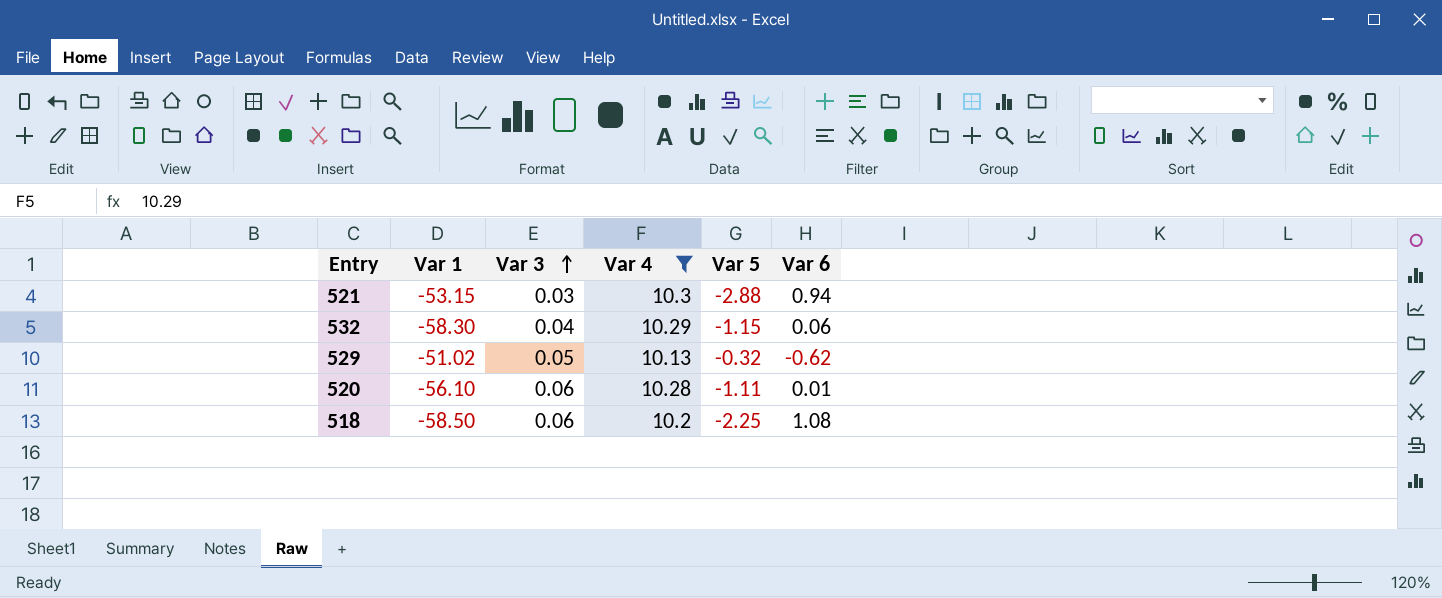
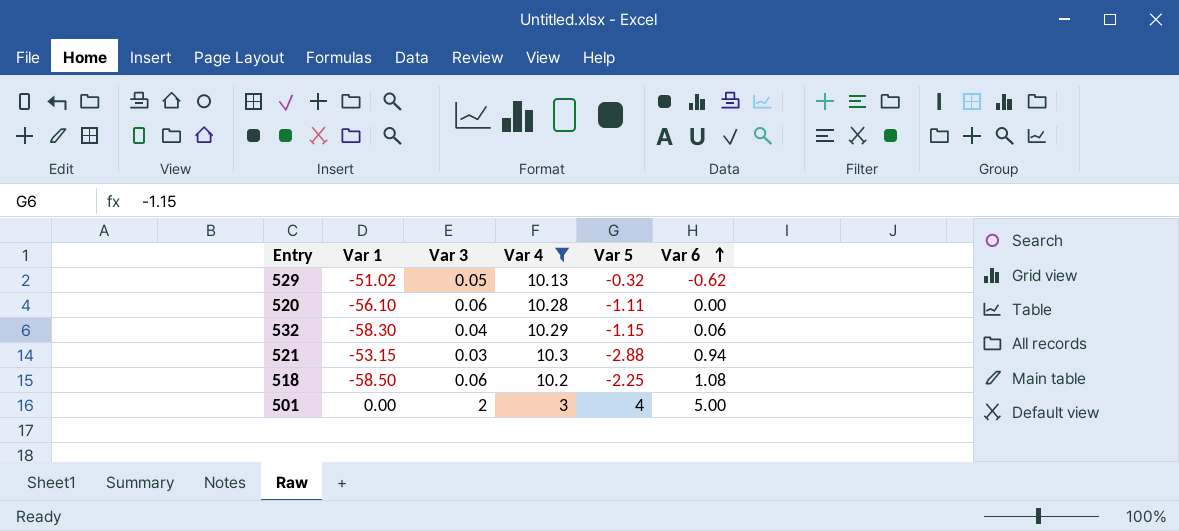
row order: Var 3 ascending -> Var 6 ascending
520 | Var 6: 0.01 -> 0.00
row 501: none -> 0.00 | 2 | 3 | 4 | 5.00

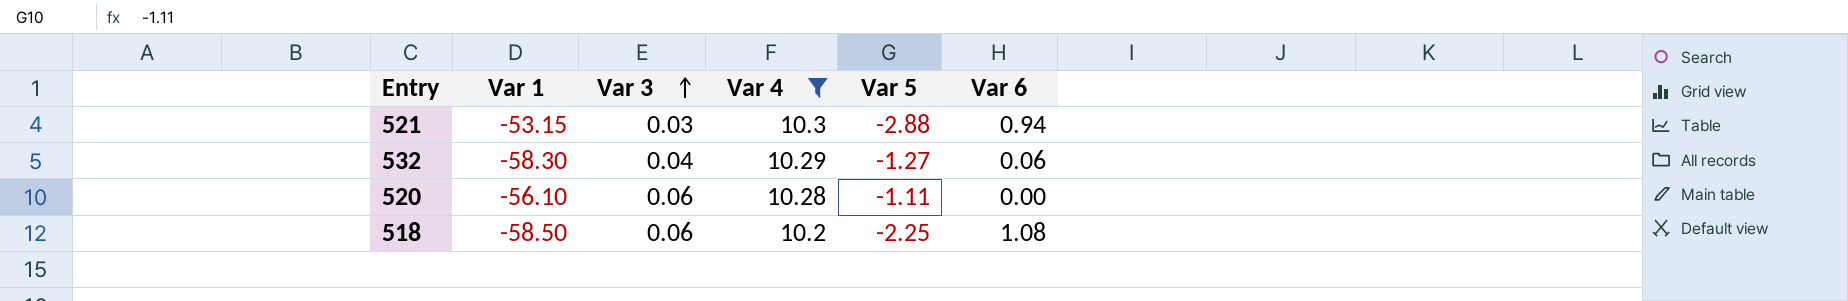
row order: Var 6 ascending -> Var 3 ascending
row 529: -51.02 | 0.05 | 10.13 | -0.32 | -0.62 -> none
row 501: 0.00 | 2 | 3 | 4 | 5.00 -> none
532 | Var 5: -1.15 -> -1.27

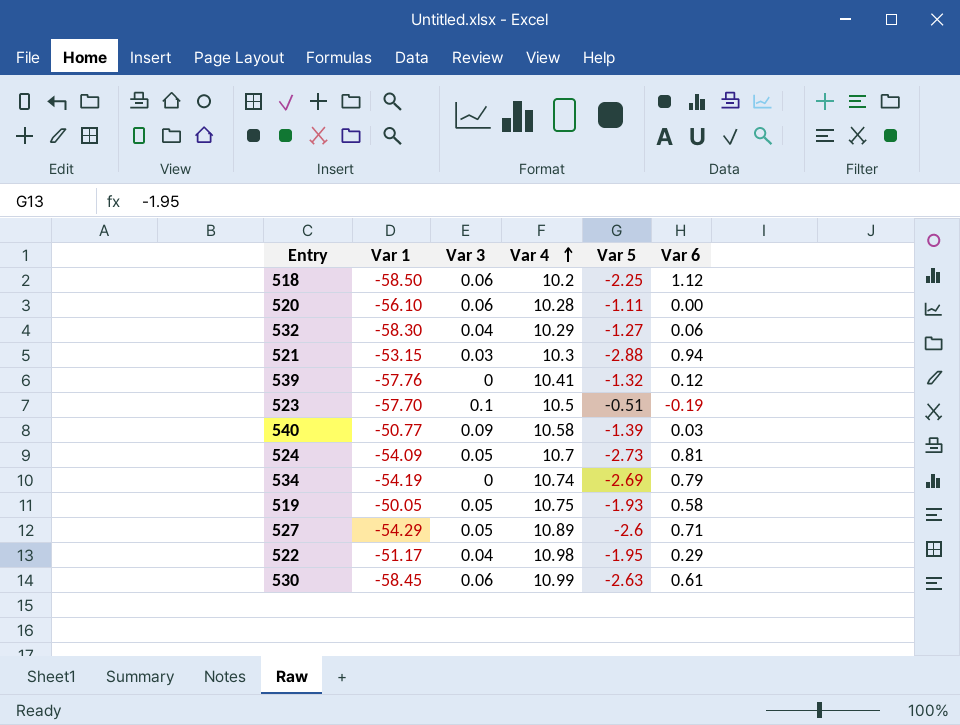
filter: Var 4 <= 10.3 -> none
row order: Var 3 ascending -> Var 4 ascending
518 | Var 6: 1.08 -> 1.12

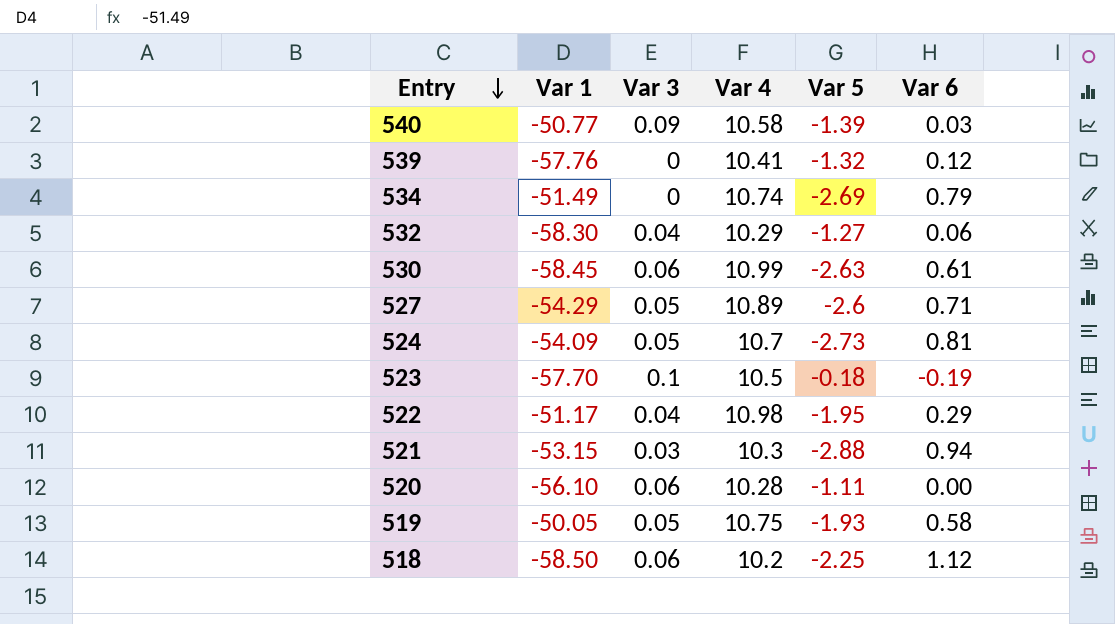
row order: Var 4 ascending -> Entry descending
534 | Var 1: -54.19 -> -51.49
523 | Var 5: -0.51 -> -0.18

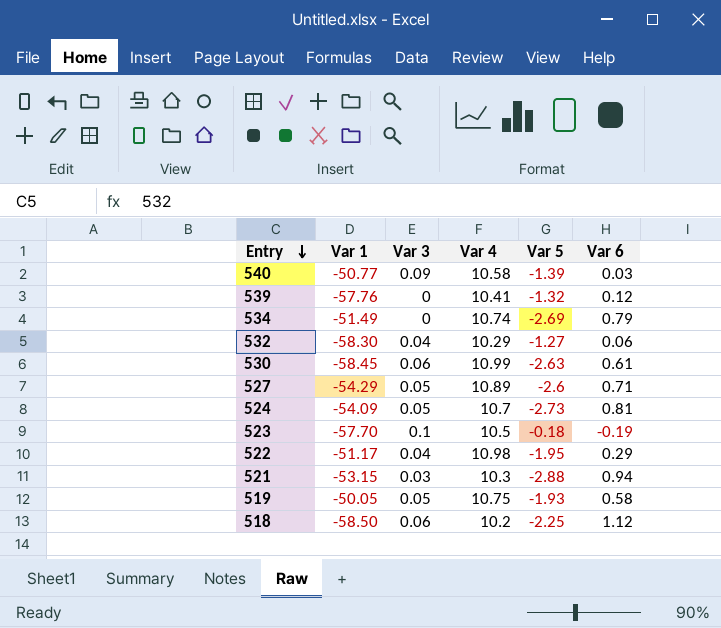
row 520: -56.10 | 0.06 | 10.28 | -1.11 | 0.00 -> none

